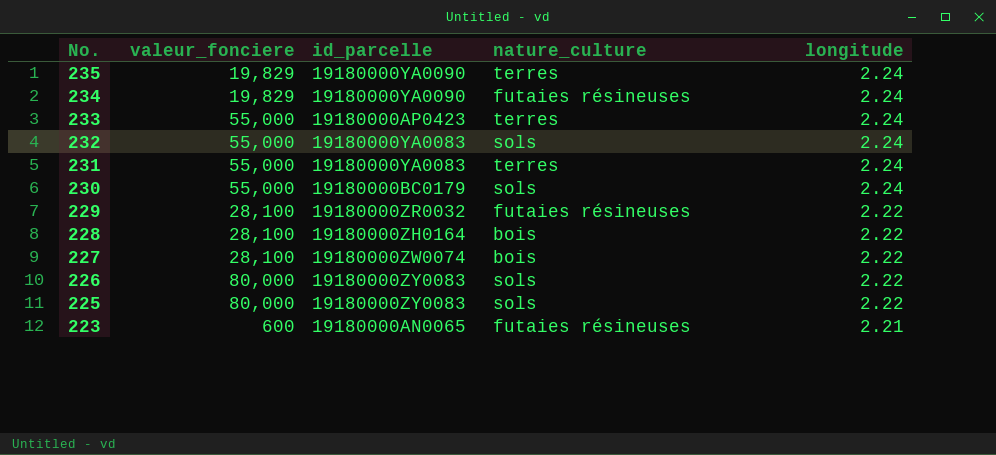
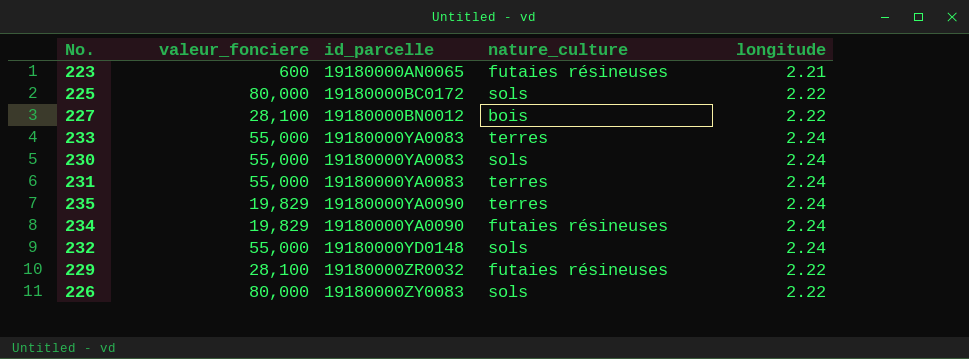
row order: No. descending -> id_parcelle ascending
row 228: 28,100 | 19180000ZH0164 | bois | 2.22 -> none
225 | id_parcelle: 19180000ZY0083 -> 19180000BC0172
227 | id_parcelle: 19180000ZW0074 -> 19180000BN0012
233 | id_parcelle: 19180000AP0423 -> 19180000YA0083
230 | id_parcelle: 19180000BC0179 -> 19180000YA0083
232 | id_parcelle: 19180000YA0083 -> 19180000YD0148

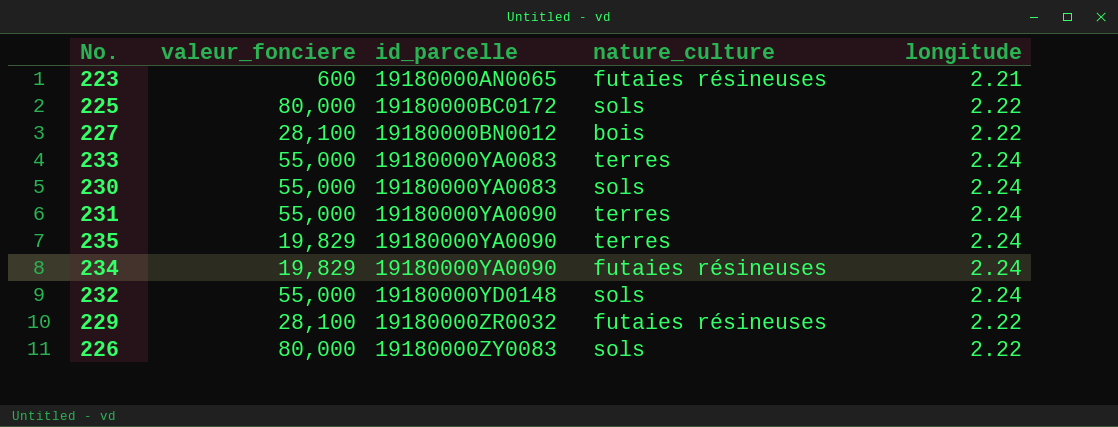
231 | id_parcelle: 19180000YA0083 -> 19180000YA0090

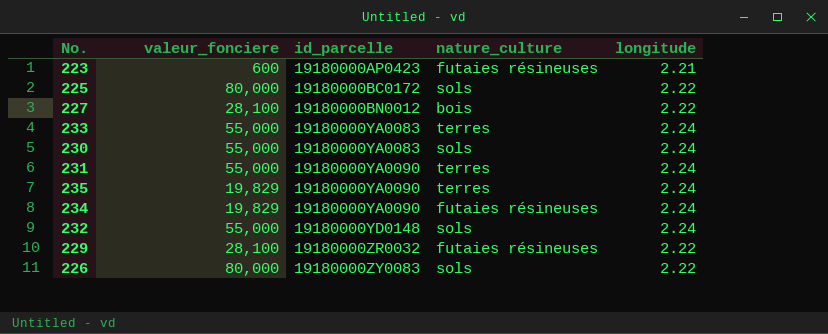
223 | id_parcelle: 19180000AN0065 -> 19180000AP0423

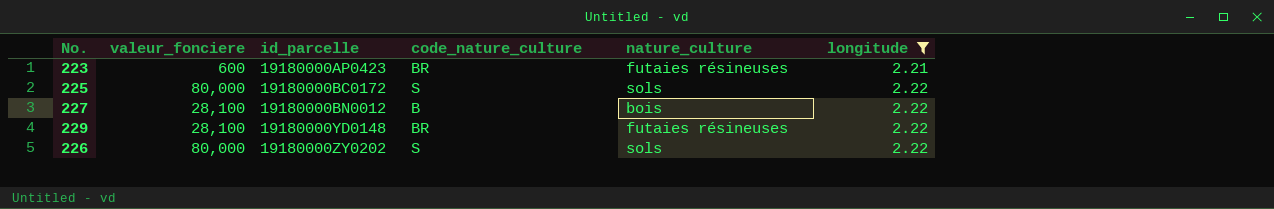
filter: none -> longitude != 2.24
column code_nature_culture | position: none -> 4
229 | id_parcelle: 19180000ZR0032 -> 19180000YD0148
226 | id_parcelle: 19180000ZY0083 -> 19180000ZY0202

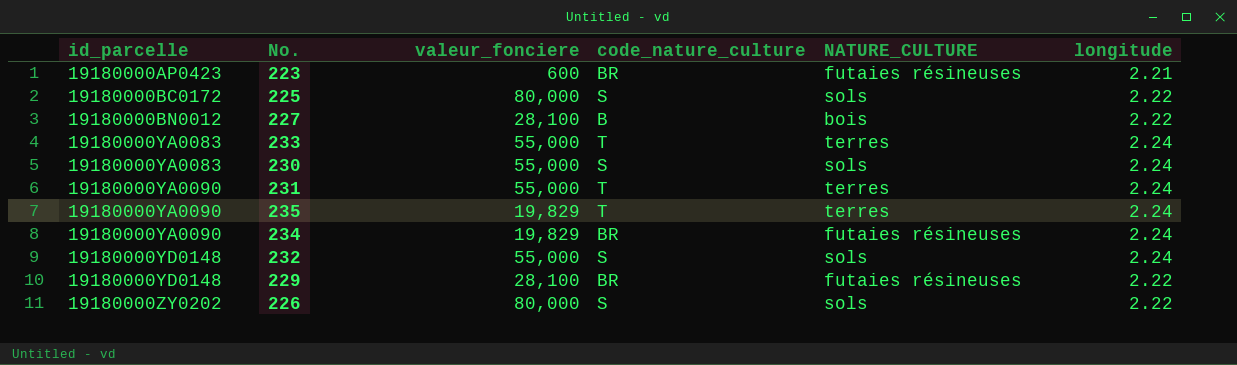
filter: longitude != 2.24 -> none
column id_parcelle | position: 3 -> 1
column name: nature_culture -> NATURE_CULTURE

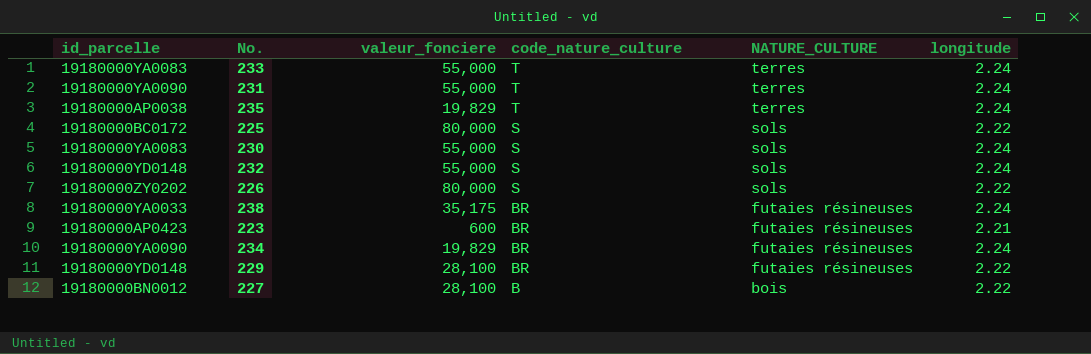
row order: id_parcelle ascending -> code_nature_culture descending
235 | id_parcelle: 19180000YA0090 -> 19180000AP0038
row 238: none -> 19180000YA0033 | 35,175 | BR | futaies résineuses | 2.24

